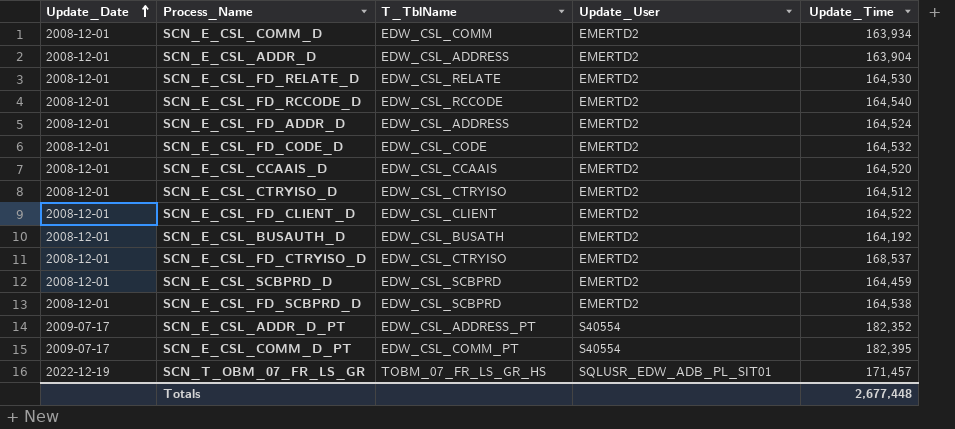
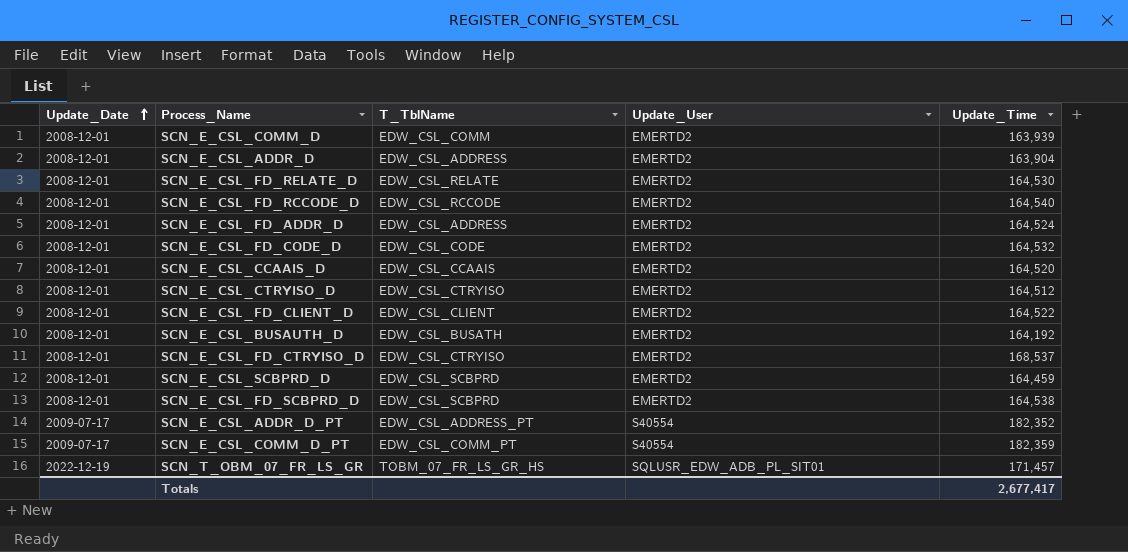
SCN_E_CSL_COMM_D | Update_Time: 163,934 -> 163,939
SCN_E_CSL_COMM_D_PT | Update_Time: 182,395 -> 182,359
Totals | Update_Time: 2,677,448 -> 2,677,417

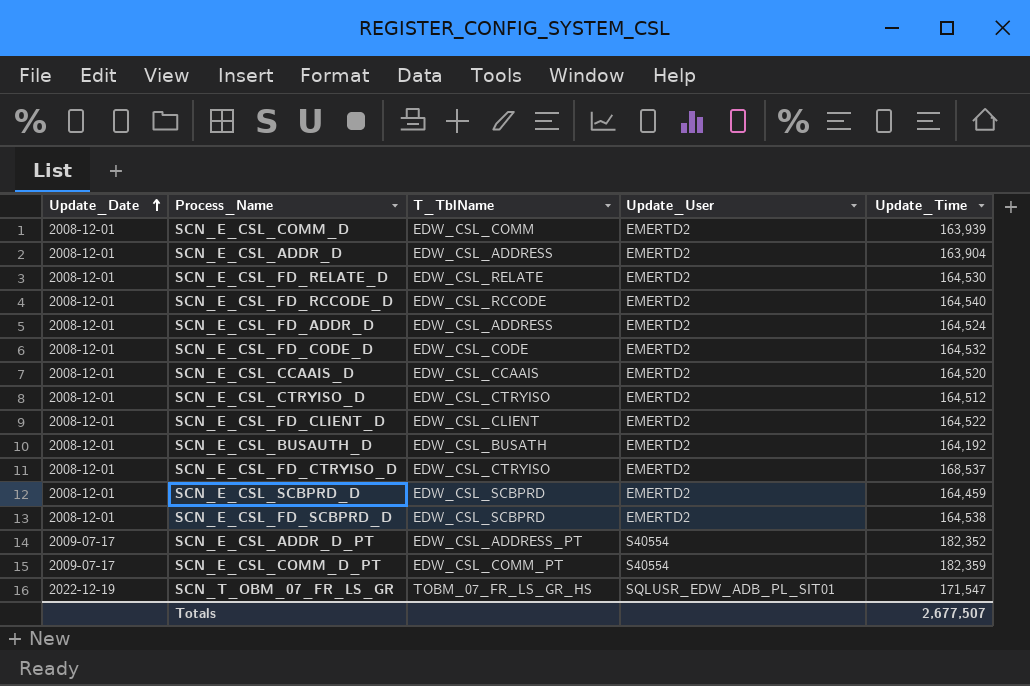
SCN_T_OBM_07_FR_LS_GR | Update_Time: 171,457 -> 171,547
Totals | Update_Time: 2,677,417 -> 2,677,507

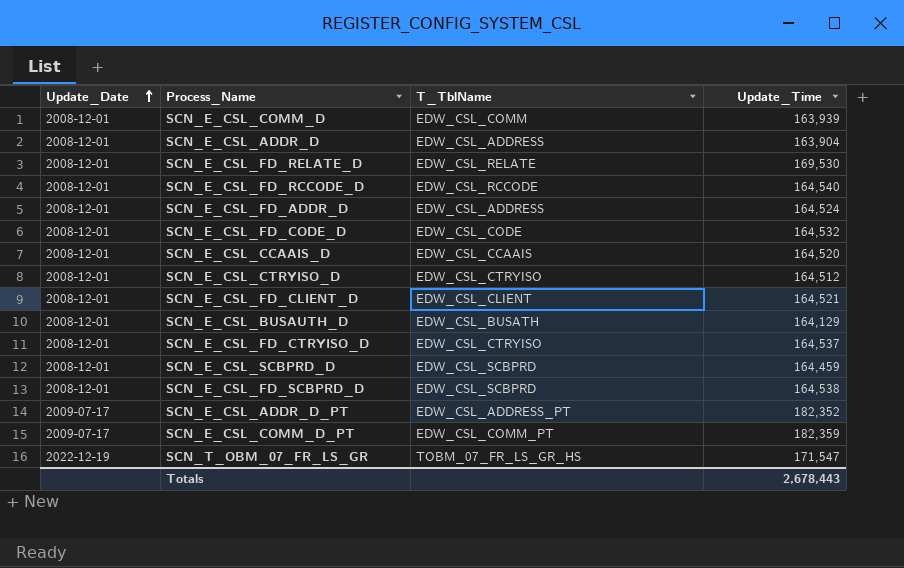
column Update_User | position: 4 -> none
SCN_E_CSL_FD_RELATE_D | Update_Time: 164,530 -> 169,530
SCN_E_CSL_FD_CLIENT_D | Update_Time: 164,522 -> 164,521
SCN_E_CSL_BUSAUTH_D | Update_Time: 164,192 -> 164,129
SCN_E_CSL_FD_CTRYISO_D | Update_Time: 168,537 -> 164,537
Totals | Update_Time: 2,677,507 -> 2,678,443

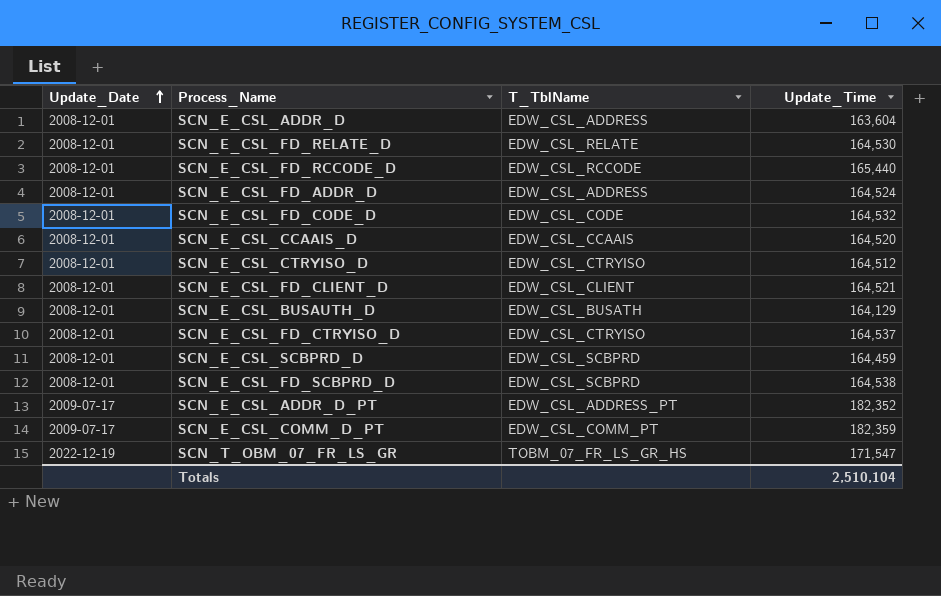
row SCN_E_CSL_COMM_D: 2008-12-01 | EDW_CSL_COMM | 163,939 -> none
SCN_E_CSL_ADDR_D | Update_Time: 163,904 -> 163,604
SCN_E_CSL_FD_RELATE_D | Update_Time: 169,530 -> 164,530
SCN_E_CSL_FD_RCCODE_D | Update_Time: 164,540 -> 165,440
Totals | Update_Time: 2,678,443 -> 2,510,104

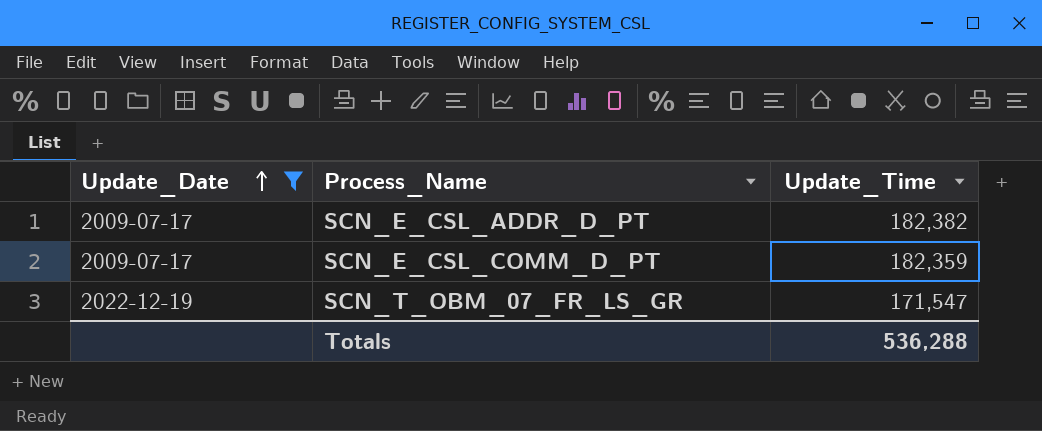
filter: none -> Update_Date != 2008-12-01
column T_TblName | position: 3 -> none
SCN_E_CSL_ADDR_D_PT | Update_Time: 182,352 -> 182,382
Totals | Update_Time: 2,510,104 -> 536,288

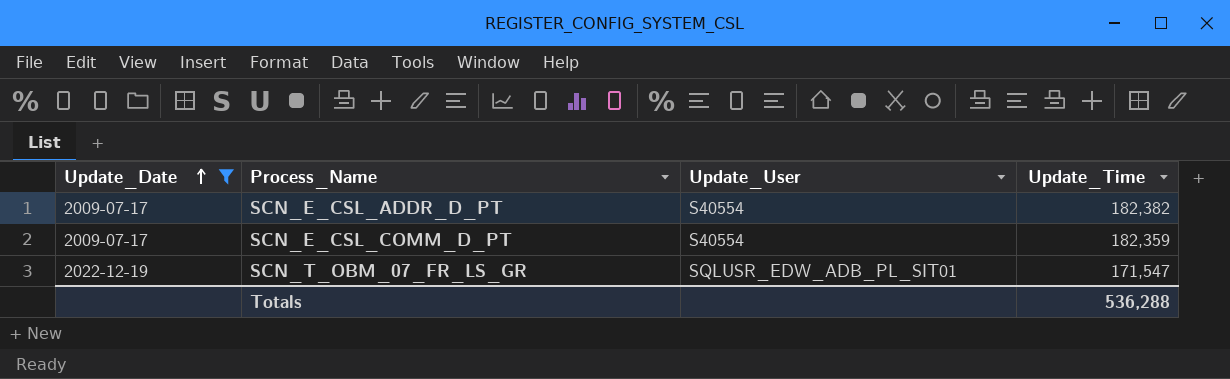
column Update_User | position: none -> 3

